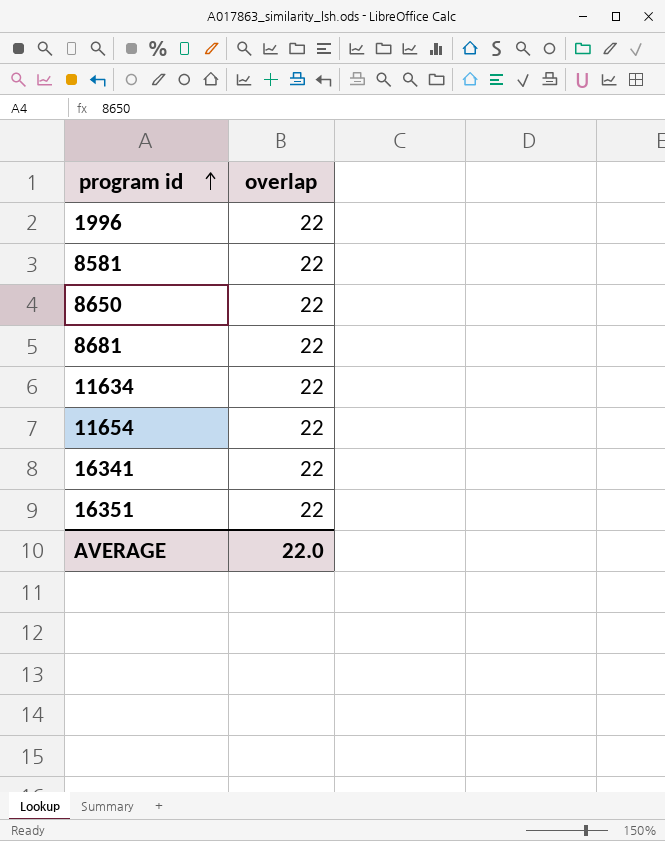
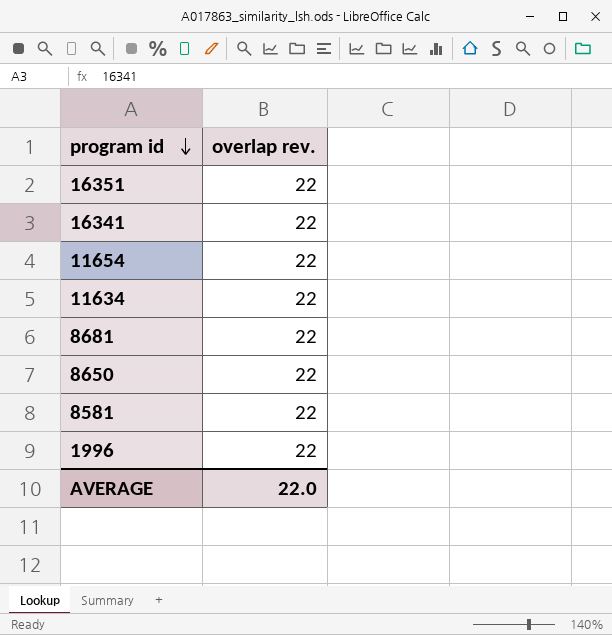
row order: program id ascending -> program id descending
column name: overlap -> overlap rev.

